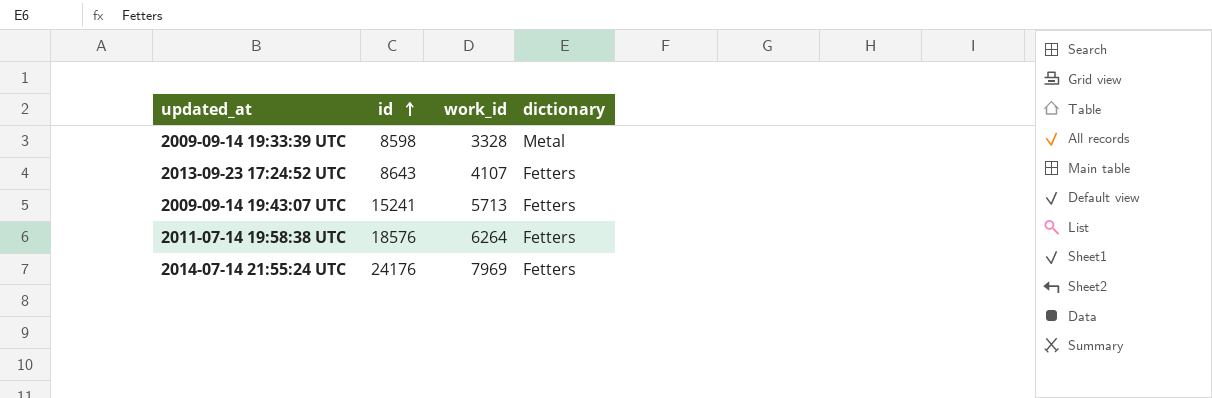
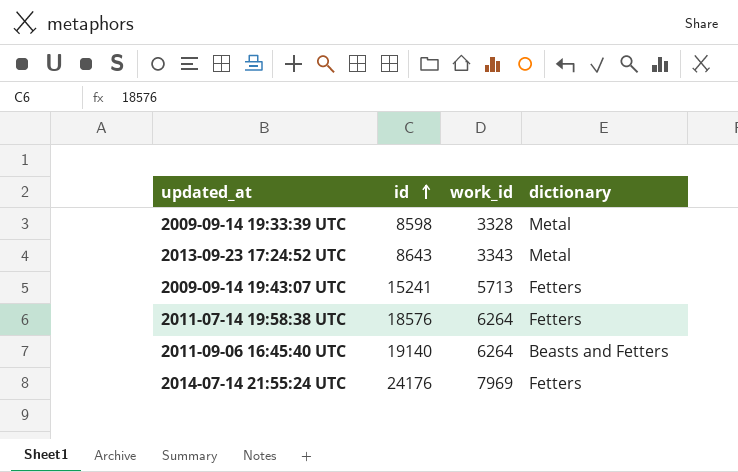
2013-09-23 17:24:52 UTC | work_id: 4107 -> 3343
2013-09-23 17:24:52 UTC | dictionary: Fetters -> Metal
row 2011-09-06 16:45:40 UTC: none -> 19140 | 6264 | Beasts and Fetters

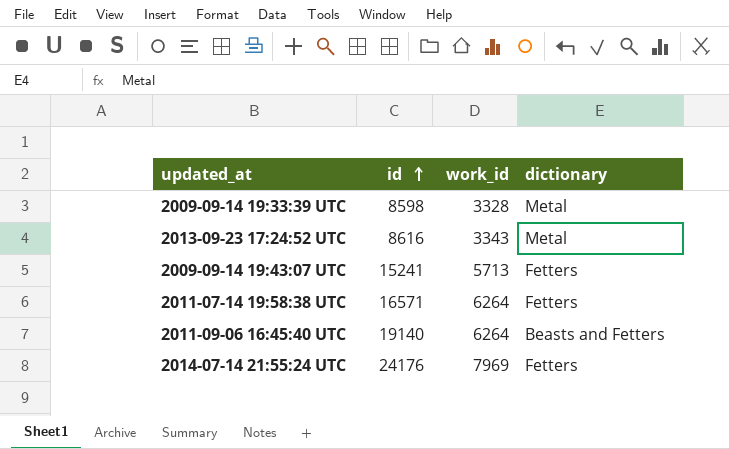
2013-09-23 17:24:52 UTC | id: 8643 -> 8616
2011-07-14 19:58:38 UTC | id: 18576 -> 16571

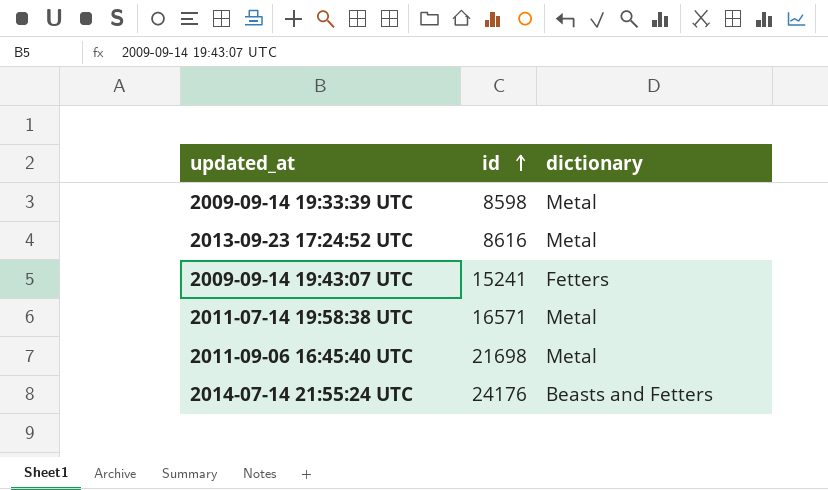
column work_id | position: 3 -> none
2011-07-14 19:58:38 UTC | dictionary: Fetters -> Metal
2011-09-06 16:45:40 UTC | id: 19140 -> 21698
2011-09-06 16:45:40 UTC | dictionary: Beasts and Fetters -> Metal
2014-07-14 21:55:24 UTC | dictionary: Fetters -> Beasts and Fetters

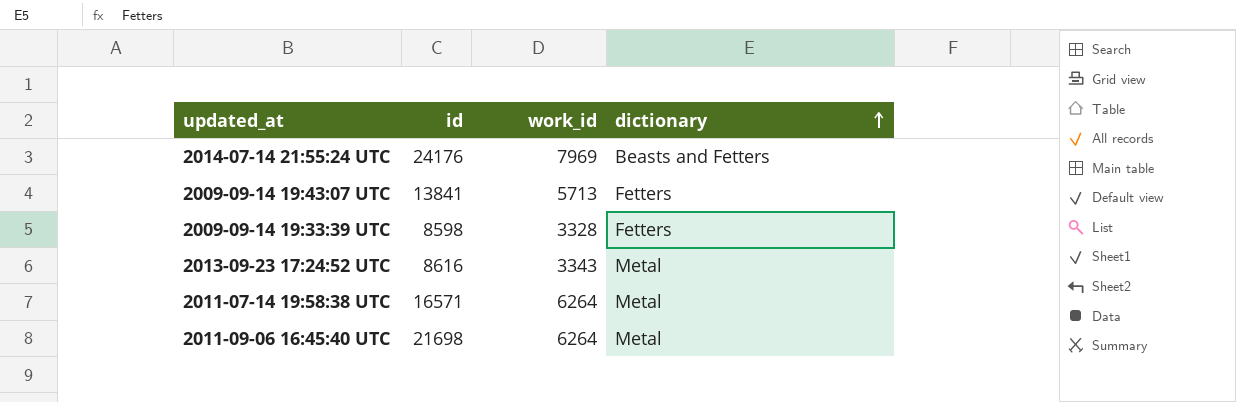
row order: id ascending -> dictionary ascending
column work_id | position: none -> 3
2009-09-14 19:43:07 UTC | id: 15241 -> 13841
2009-09-14 19:33:39 UTC | dictionary: Metal -> Fetters

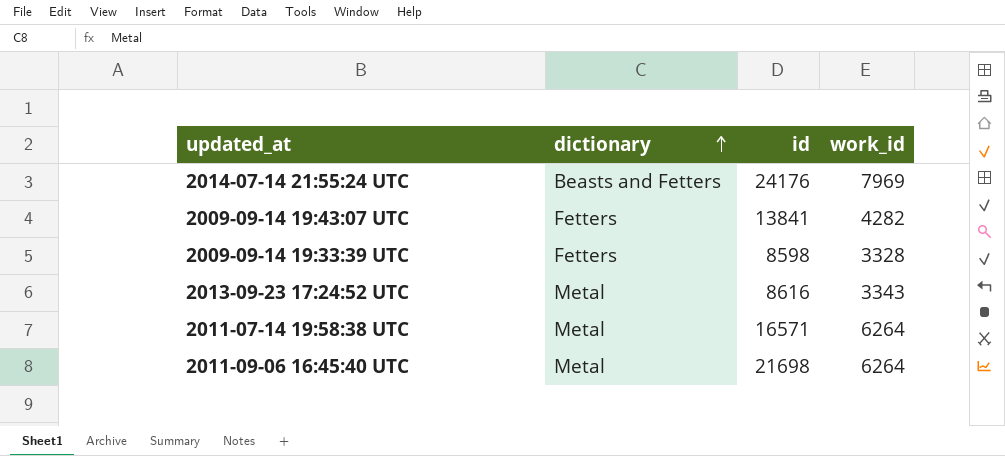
column dictionary | position: 4 -> 2
2009-09-14 19:43:07 UTC | work_id: 5713 -> 4282

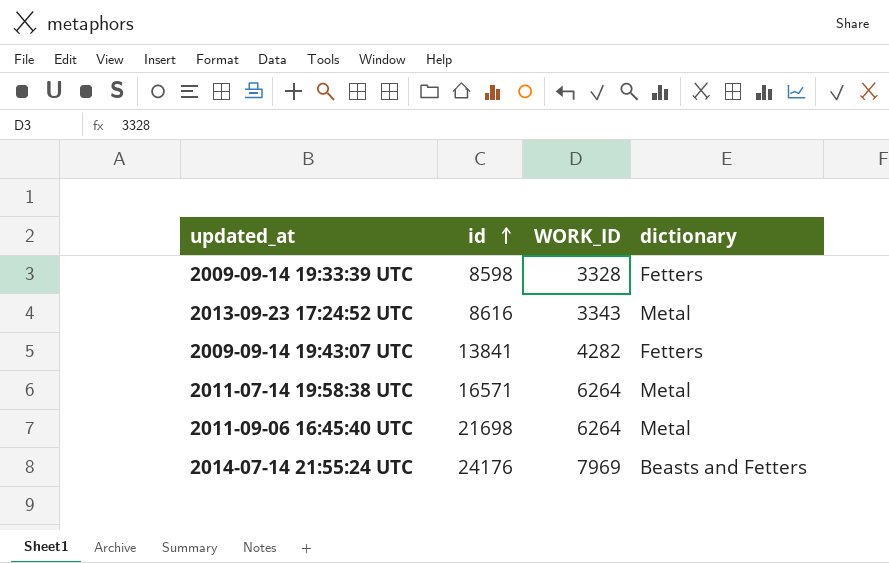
row order: dictionary ascending -> id ascending
column name: work_id -> WORK_ID
column dictionary | position: 2 -> 4

